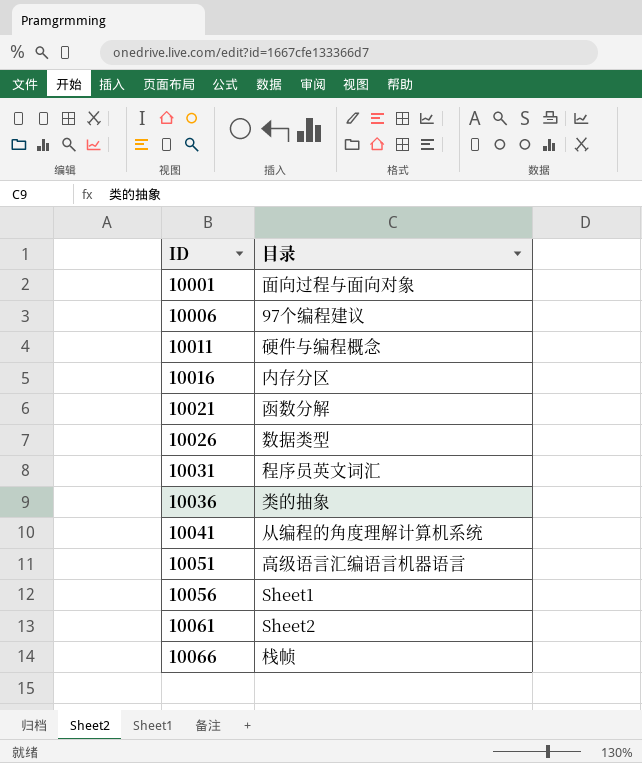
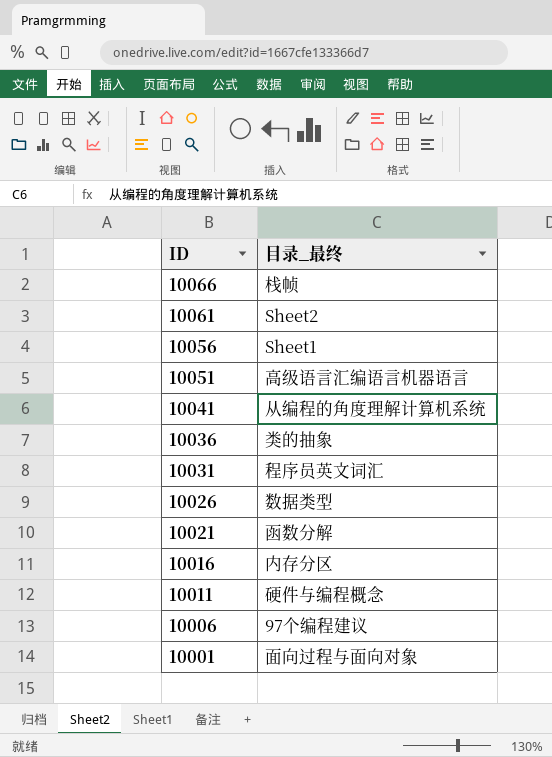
row order: ID ascending -> ID descending
column name: 目录 -> 目录_最终

